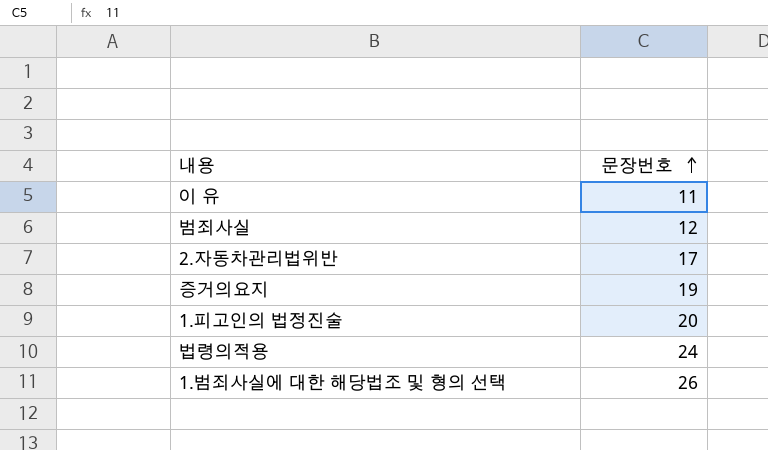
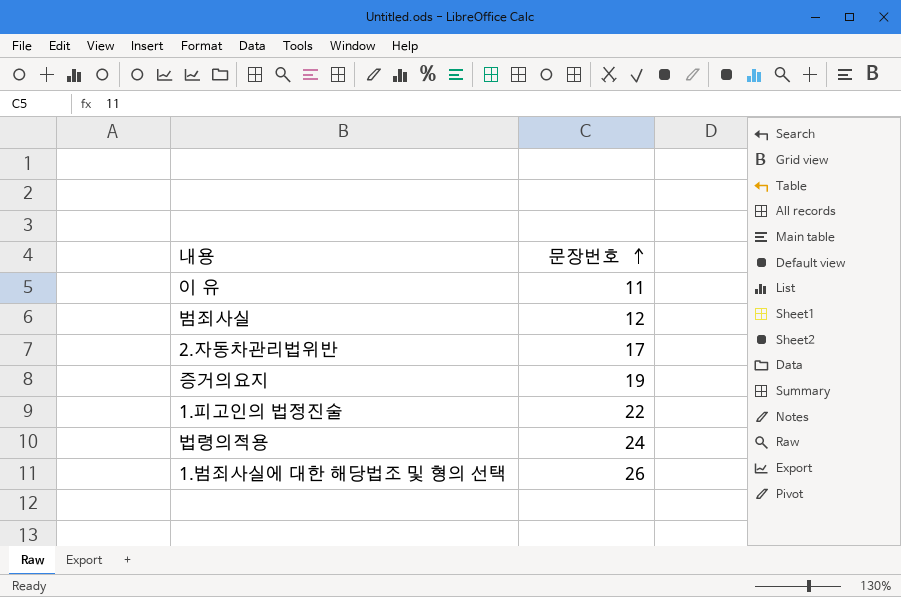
1.피고인의 법정진술 | 문장번호: 20 -> 22

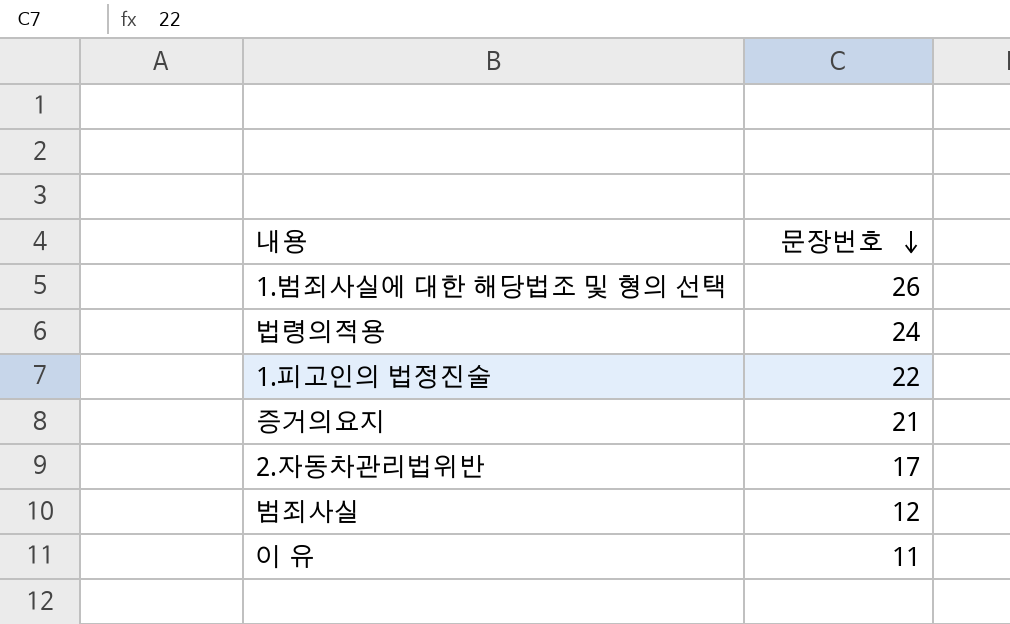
row order: 문장번호 ascending -> 문장번호 descending
증거의요지 | 문장번호: 19 -> 21

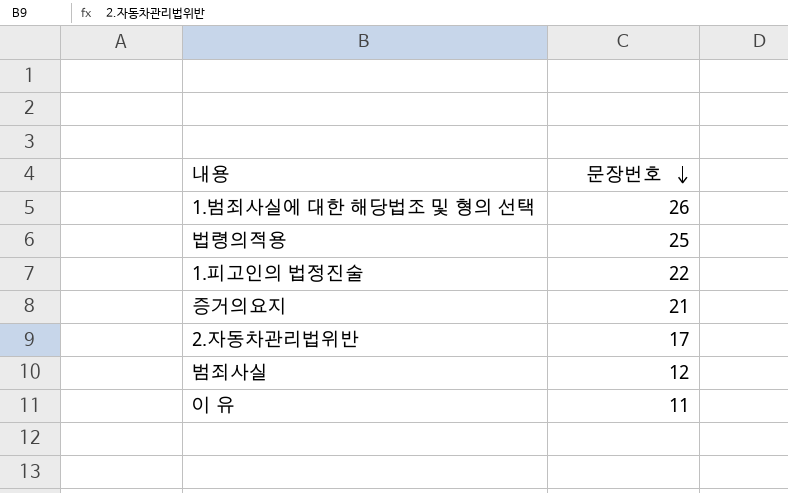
법령의적용 | 문장번호: 24 -> 25

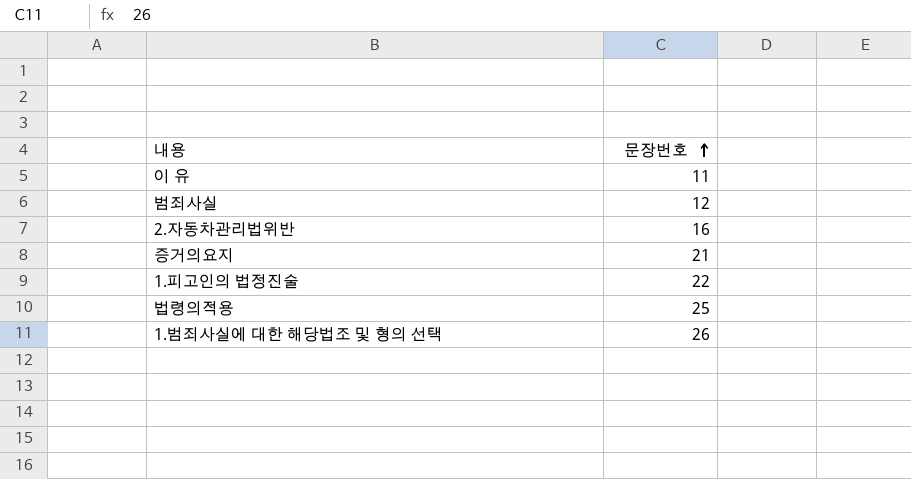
row order: 문장번호 descending -> 문장번호 ascending
2.자동차관리법위반 | 문장번호: 17 -> 16

